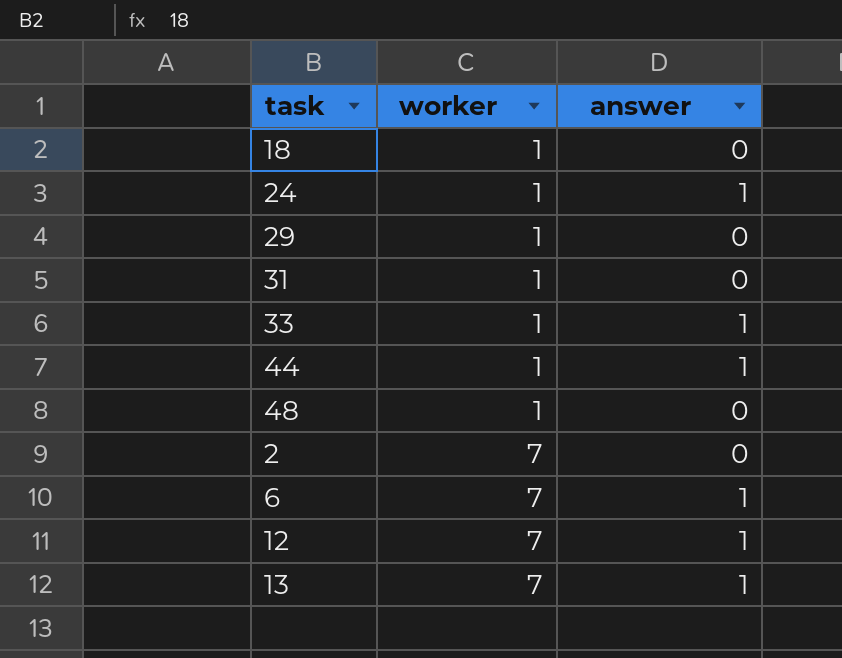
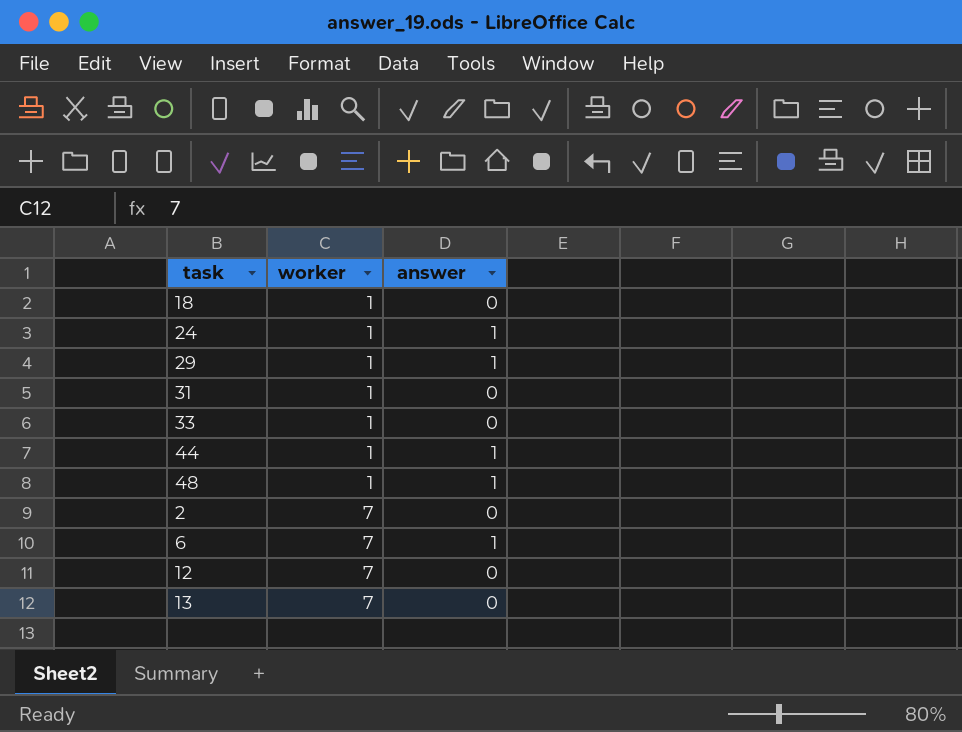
29 | answer: 0 -> 1
33 | answer: 1 -> 0
48 | answer: 0 -> 1
12 | answer: 1 -> 0
13 | answer: 1 -> 0

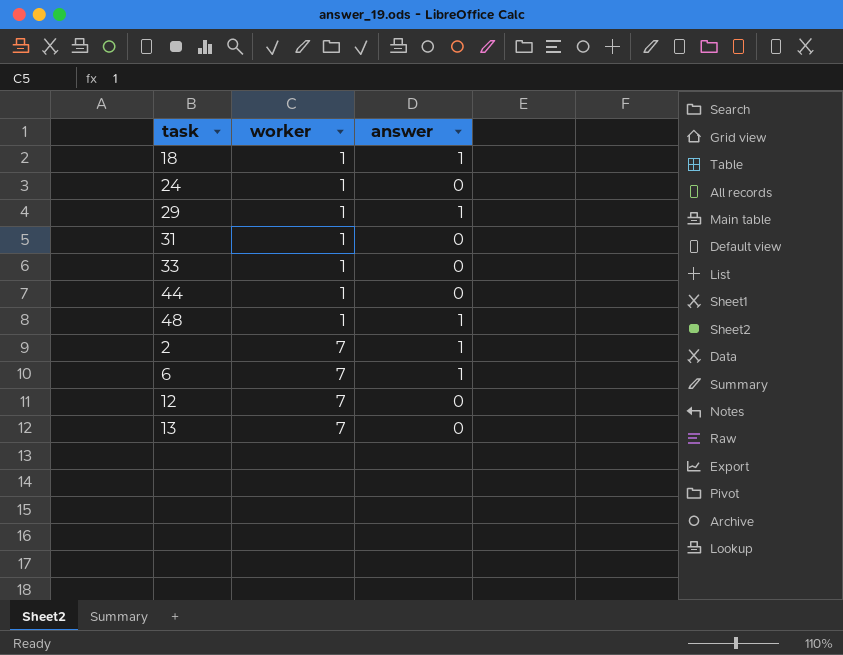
18 | answer: 0 -> 1
24 | answer: 1 -> 0
44 | answer: 1 -> 0
2 | answer: 0 -> 1

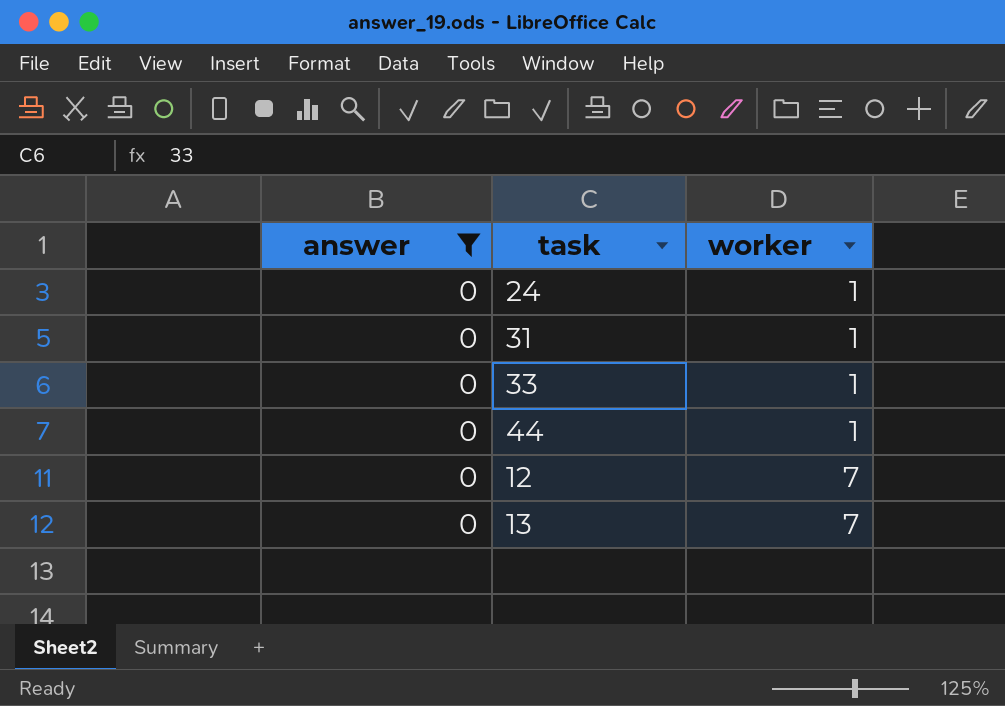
filter: none -> answer = 0
column answer | position: 3 -> 1

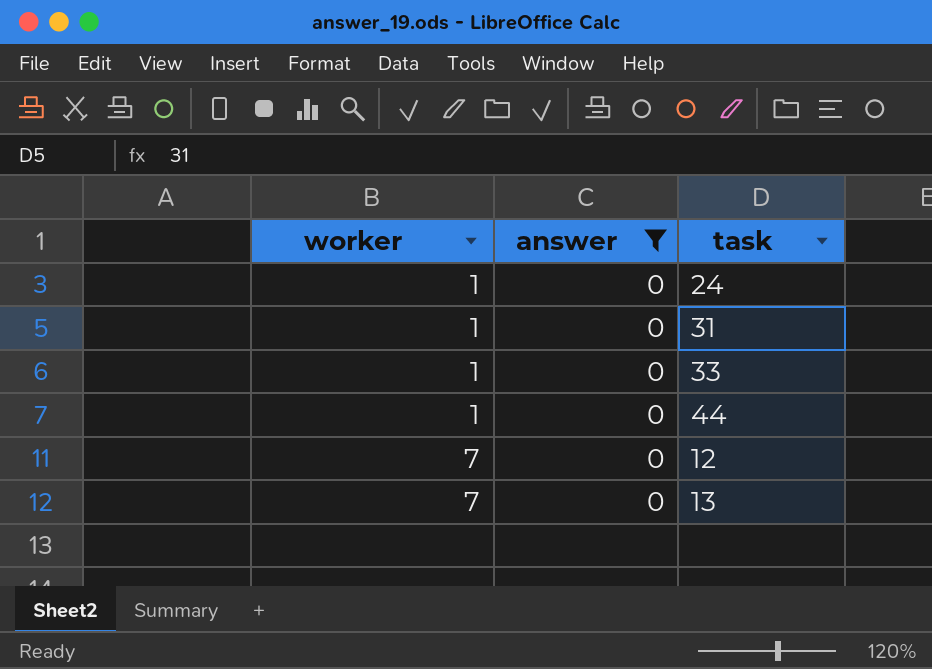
column worker | position: 3 -> 1

